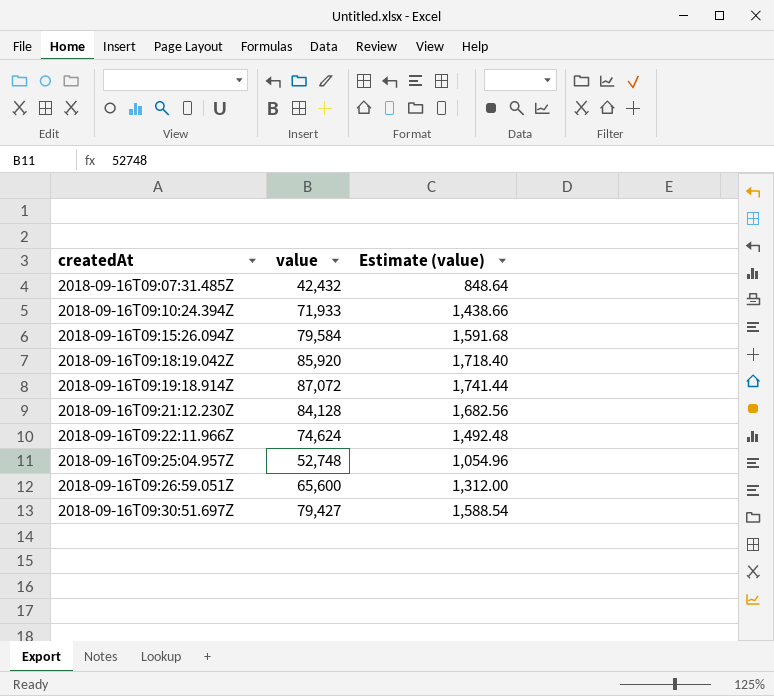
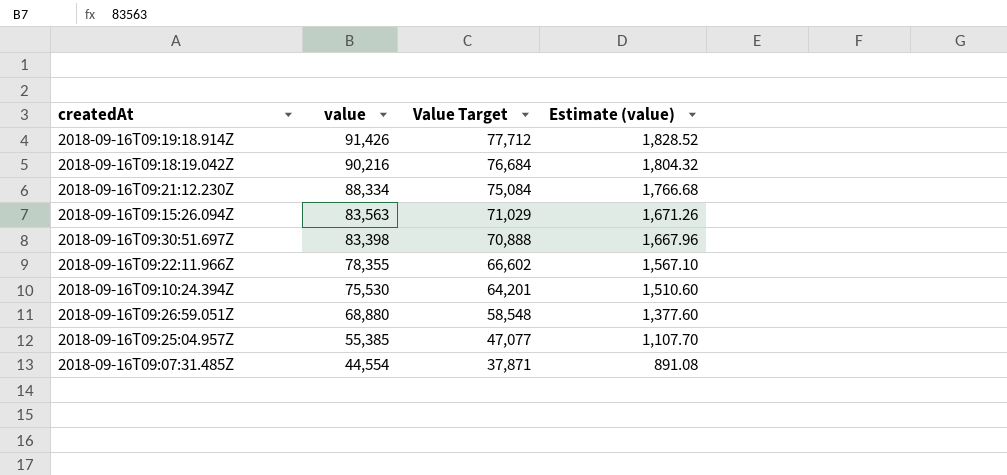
row order: createdAt ascending -> value descending
column Value Target | formula: none -> [value] * 0.85
2018-09-16T09:19:18.914Z | value: 87,072 -> 91,426
2018-09-16T09:19:18.914Z | Estimate (value): 1,741.44 -> 1,828.52
2018-09-16T09:18:19.042Z | value: 85,920 -> 90,216
2018-09-16T09:18:19.042Z | Estimate (value): 1,718.40 -> 1,804.32
2018-09-16T09:21:12.230Z | value: 84,128 -> 88,334
2018-09-16T09:21:12.230Z | Estimate (value): 1,682.56 -> 1,766.68
2018-09-16T09:15:26.094Z | value: 79,584 -> 83,563
2018-09-16T09:15:26.094Z | Estimate (value): 1,591.68 -> 1,671.26
2018-09-16T09:30:51.697Z | value: 79,427 -> 83,398
2018-09-16T09:30:51.697Z | Estimate (value): 1,588.54 -> 1,667.96
2018-09-16T09:22:11.966Z | value: 74,624 -> 78,355
2018-09-16T09:22:11.966Z | Estimate (value): 1,492.48 -> 1,567.10
2018-09-16T09:10:24.394Z | value: 71,933 -> 75,530
2018-09-16T09:10:24.394Z | Estimate (value): 1,438.66 -> 1,510.60
2018-09-16T09:26:59.051Z | value: 65,600 -> 68,880
2018-09-16T09:26:59.051Z | Estimate (value): 1,312.00 -> 1,377.60
2018-09-16T09:25:04.957Z | value: 52,748 -> 55,385
2018-09-16T09:25:04.957Z | Estimate (value): 1,054.96 -> 1,107.70
2018-09-16T09:07:31.485Z | value: 42,432 -> 44,554
2018-09-16T09:07:31.485Z | Estimate (value): 848.64 -> 891.08

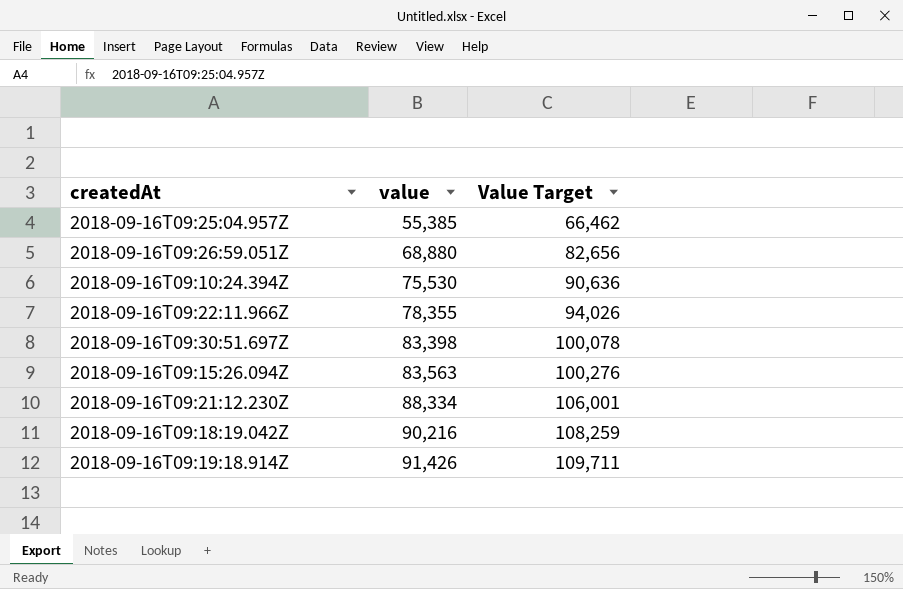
row order: value descending -> value ascending
column Estimate (value) | formula: [value] * 0.02 -> none
column Value Target | formula: [value] * 0.85 -> [value] * 1.2
row 2018-09-16T09:07:31.485Z: 44,554 | 37,871 | 891.08 -> none

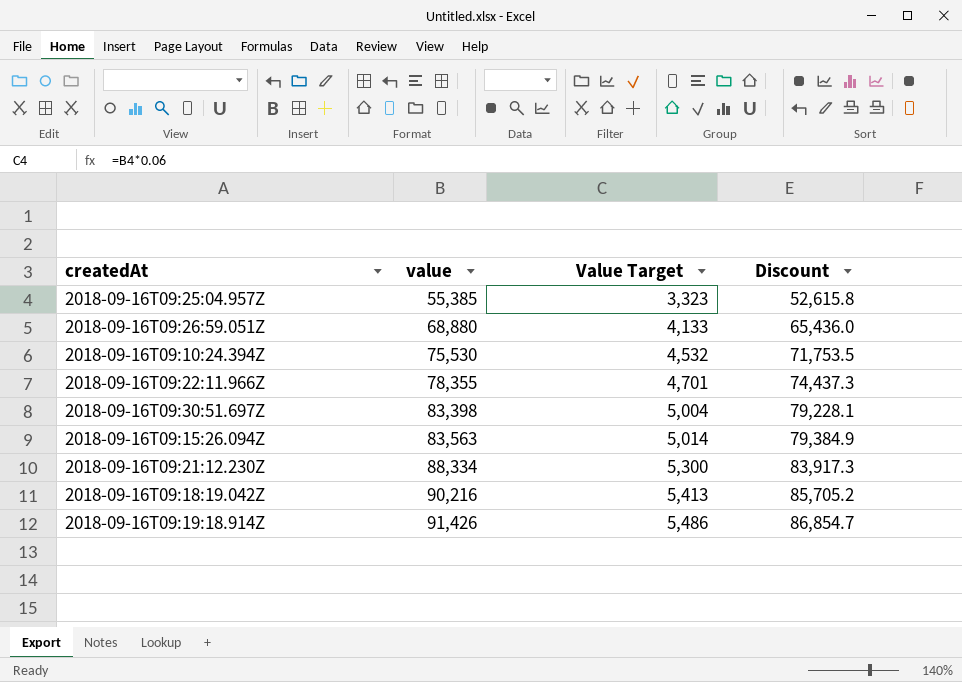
column Value Target | formula: [value] * 1.2 -> [value] * 0.06
column Discount | formula: none -> [value] * 0.95

